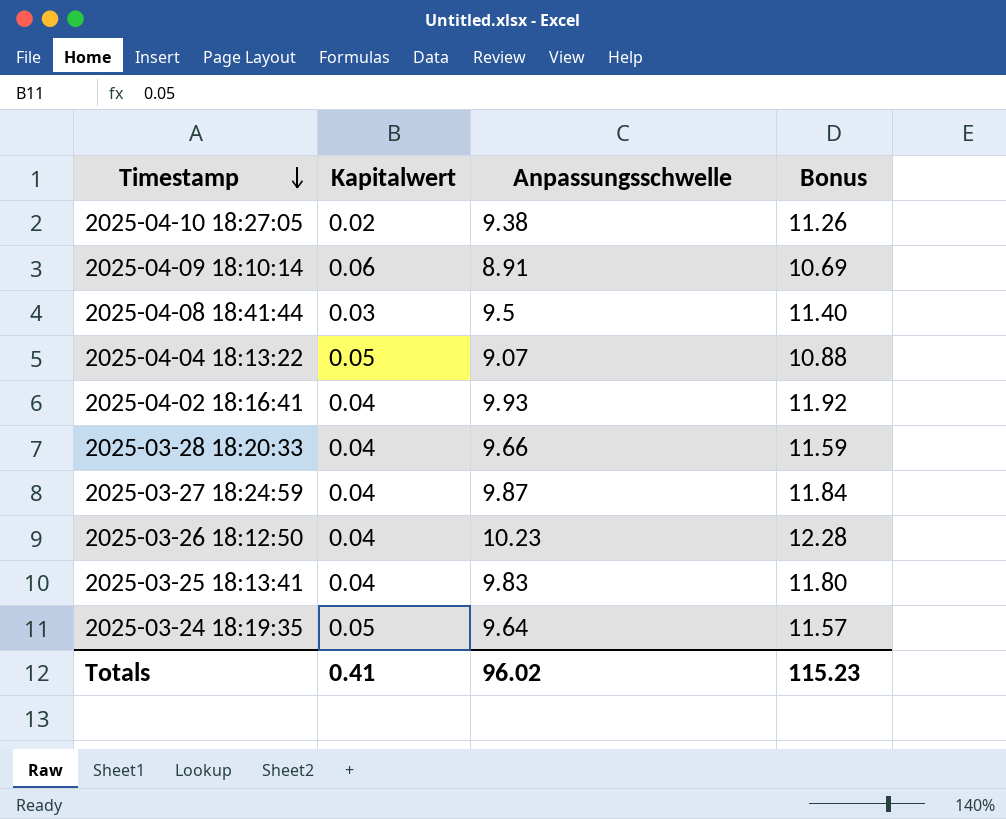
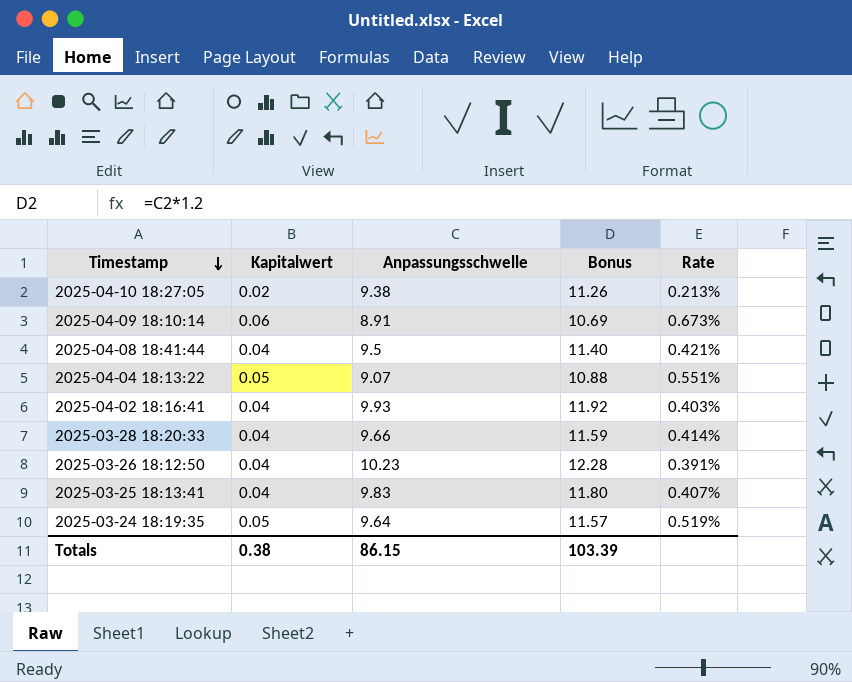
column Rate | formula: none -> [Kapitalwert] / [Anpassungsschwelle]
row 2025-03-27 18:24:59: 0.04 | 9.87 | 11.84 -> none
2025-04-08 18:41:44 | Kapitalwert: 0.03 -> 0.04
Totals | Kapitalwert: 0.41 -> 0.38
Totals | Anpassungsschwelle: 96.02 -> 86.15
Totals | Bonus: 115.23 -> 103.39

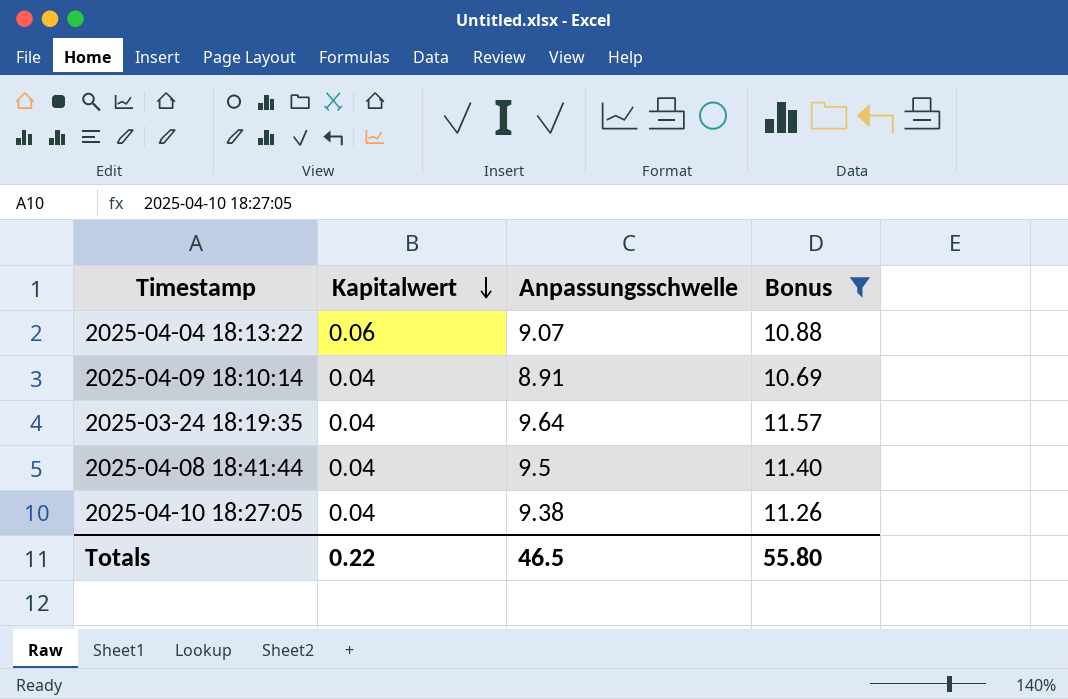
filter: none -> Bonus <= 11.57
row order: Timestamp descending -> Kapitalwert descending
column Rate | formula: [Kapitalwert] / [Anpassungsschwelle] -> none
2025-04-04 18:13:22 | Kapitalwert: 0.05 -> 0.06
2025-04-09 18:10:14 | Kapitalwert: 0.06 -> 0.04
2025-03-24 18:19:35 | Kapitalwert: 0.05 -> 0.04
2025-04-10 18:27:05 | Kapitalwert: 0.02 -> 0.04
Totals | Kapitalwert: 0.38 -> 0.22
Totals | Anpassungsschwelle: 86.15 -> 46.5
Totals | Bonus: 103.39 -> 55.80

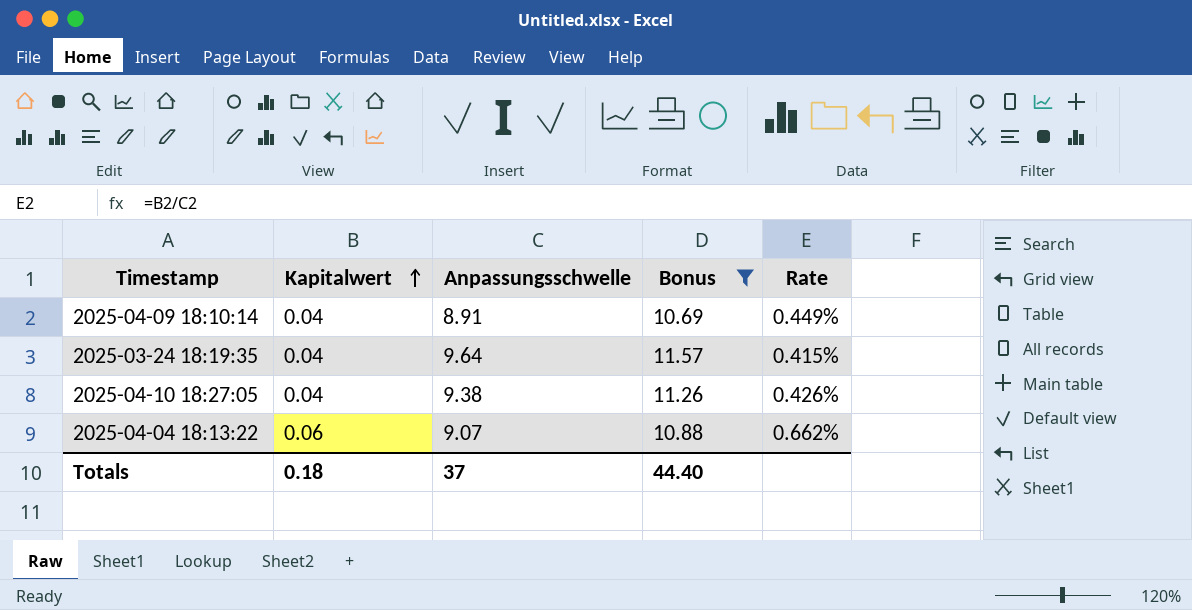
row order: Kapitalwert descending -> Kapitalwert ascending
column Rate | formula: none -> [Kapitalwert] / [Anpassungsschwelle]
row 2025-04-08 18:41:44: 0.04 | 9.5 | 11.40 -> none
Totals | Kapitalwert: 0.22 -> 0.18
Totals | Anpassungsschwelle: 46.5 -> 37
Totals | Bonus: 55.80 -> 44.40

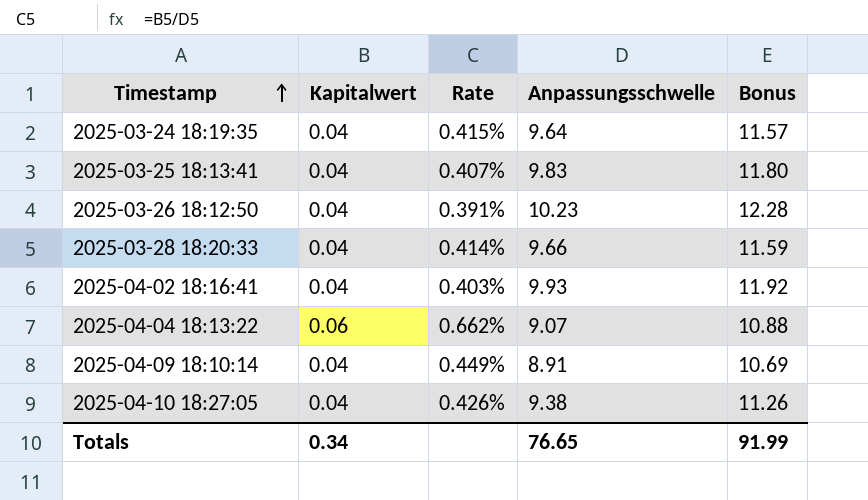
filter: Bonus <= 11.57 -> none
row order: Kapitalwert ascending -> Timestamp ascending
column Rate | position: 5 -> 3
Totals | Kapitalwert: 0.18 -> 0.34
Totals | Anpassungsschwelle: 37 -> 76.65
Totals | Bonus: 44.40 -> 91.99

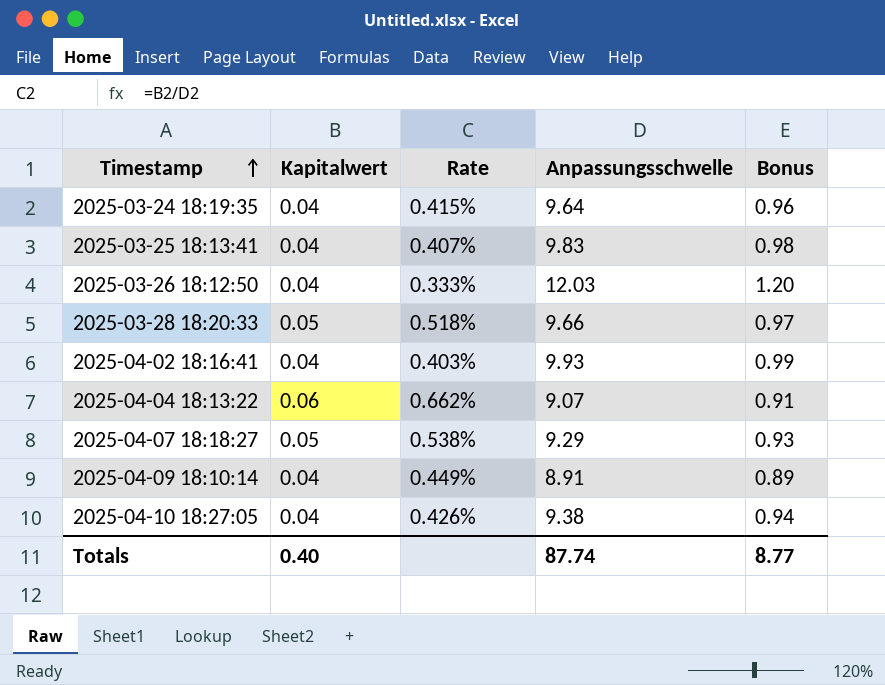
column Bonus | formula: [Anpassungsschwelle] * 1.2 -> [Anpassungsschwelle] * 0.1
2025-03-26 18:12:50 | Rate: 0.391% -> 0.333%
2025-03-26 18:12:50 | Anpassungsschwelle: 10.23 -> 12.03
2025-03-28 18:20:33 | Kapitalwert: 0.04 -> 0.05
2025-03-28 18:20:33 | Rate: 0.414% -> 0.518%
row 2025-04-07 18:18:27: none -> 0.05 | 0.538% | 9.29 | 0.93
Totals | Kapitalwert: 0.34 -> 0.40
Totals | Anpassungsschwelle: 76.65 -> 87.74
Totals | Bonus: 91.99 -> 8.77

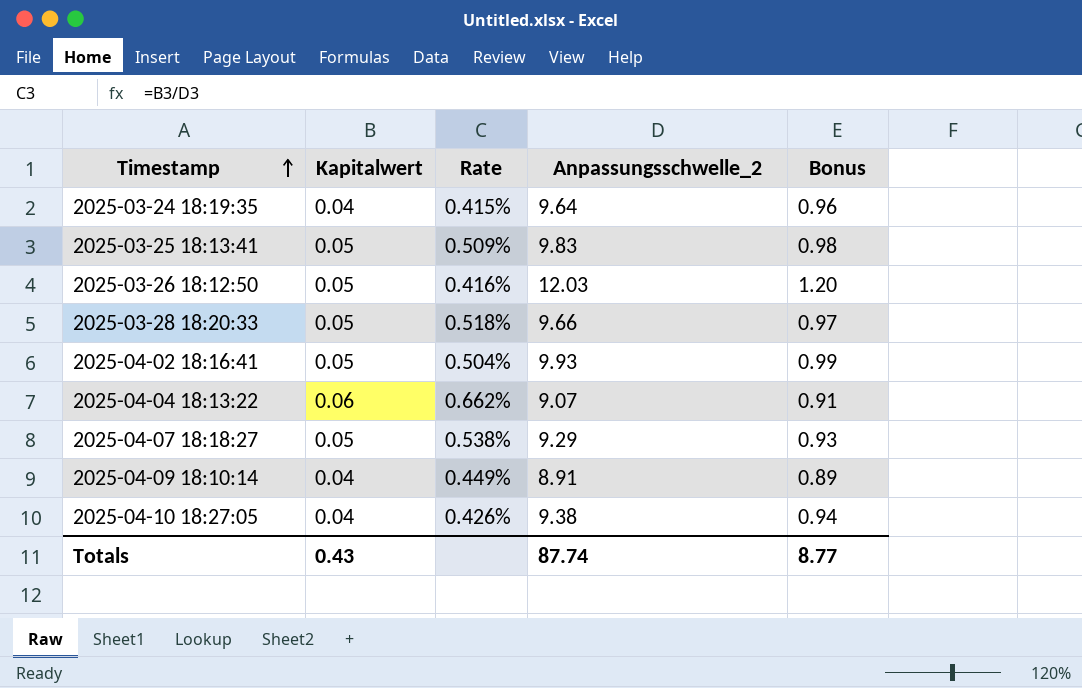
column name: Anpassungsschwelle -> Anpassungsschwelle_2
2025-03-25 18:13:41 | Kapitalwert: 0.04 -> 0.05
2025-03-25 18:13:41 | Rate: 0.407% -> 0.509%
2025-03-26 18:12:50 | Kapitalwert: 0.04 -> 0.05
2025-03-26 18:12:50 | Rate: 0.333% -> 0.416%
2025-04-02 18:16:41 | Kapitalwert: 0.04 -> 0.05
2025-04-02 18:16:41 | Rate: 0.403% -> 0.504%
Totals | Kapitalwert: 0.40 -> 0.43

